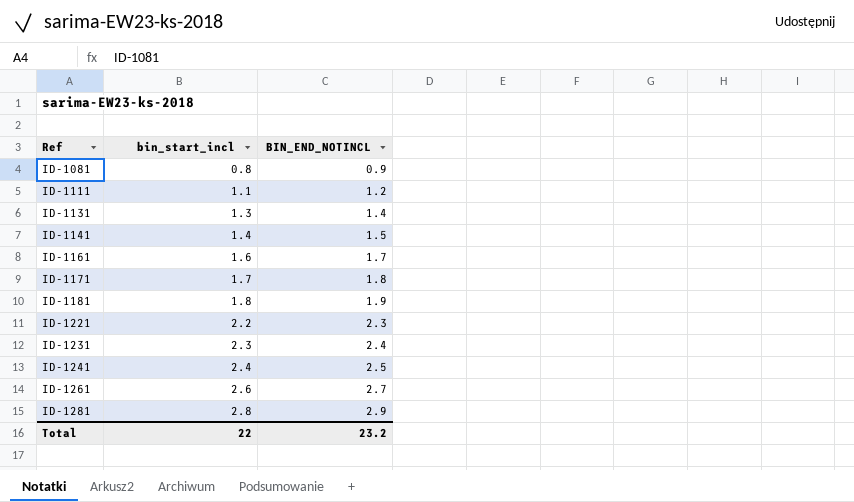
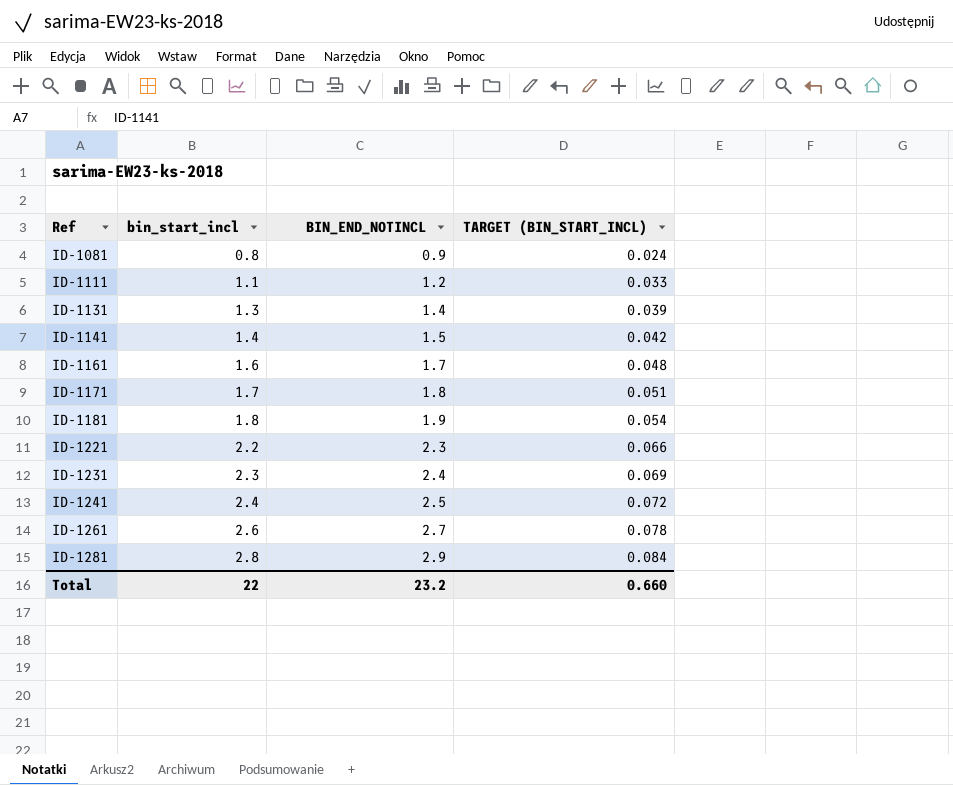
column TARGET (BIN_START_INCL) | formula: none -> [bin_start_incl] * 0.03

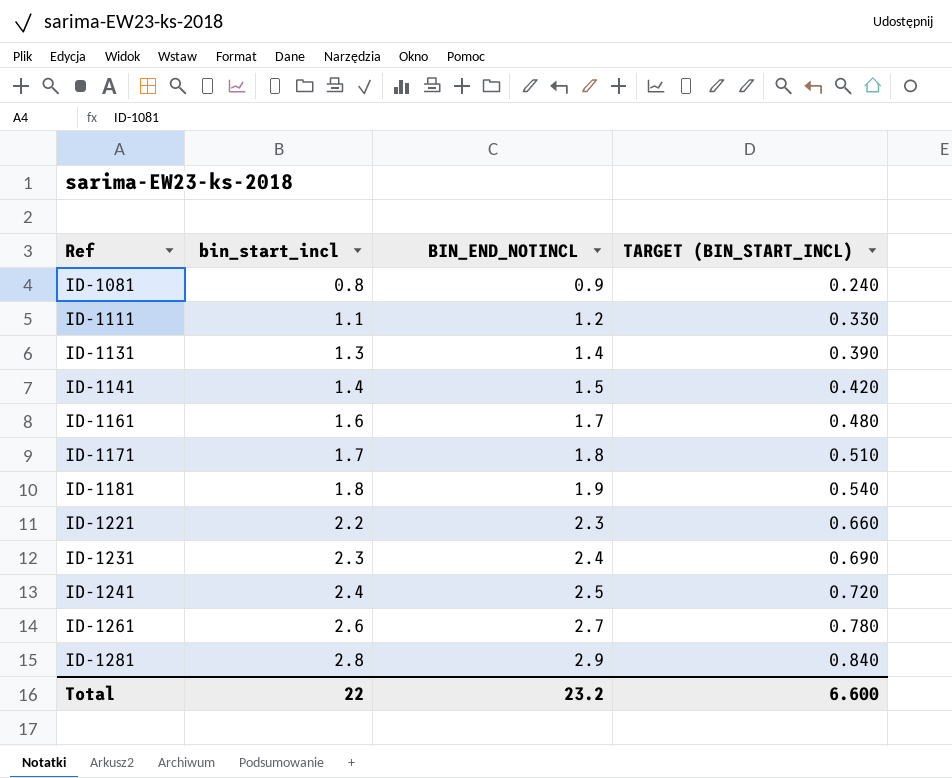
column TARGET (BIN_START_INCL) | formula: [bin_start_incl] * 0.03 -> [bin_start_incl] * 0.3
Total | TARGET (BIN_START_INCL): 0.660 -> 6.600

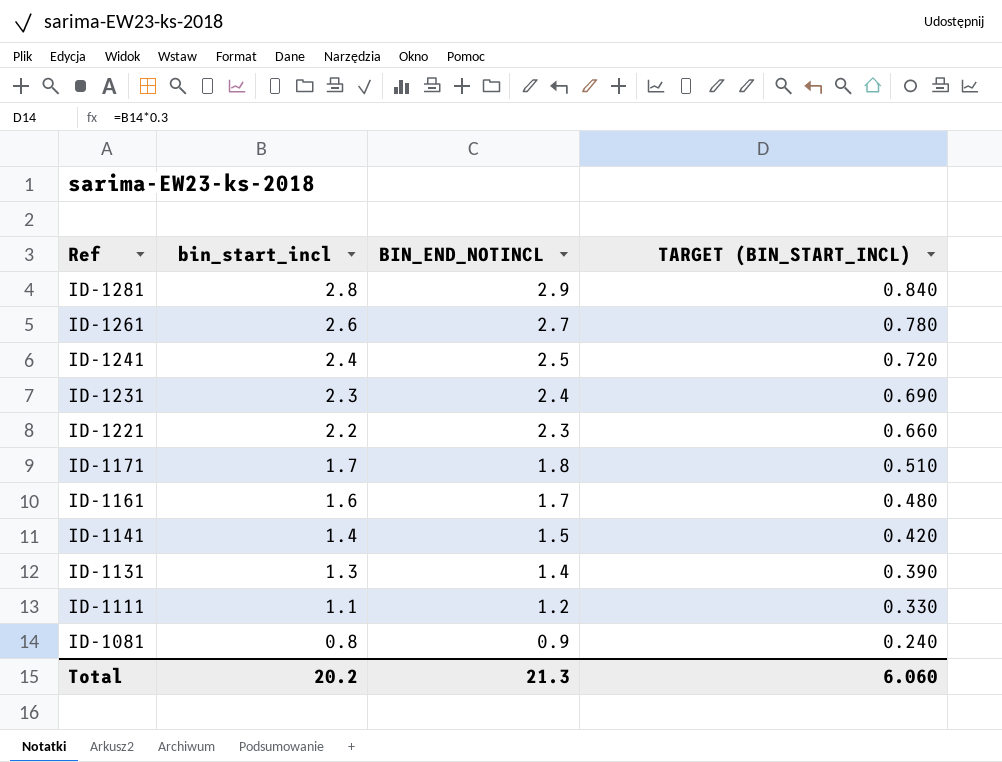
row order: Ref ascending -> Ref descending
row ID-1181: 1.8 | 1.9 | 0.540 -> none
Total | bin_start_incl: 22 -> 20.2
Total | BIN_END_NOTINCL: 23.2 -> 21.3
Total | TARGET (BIN_START_INCL): 6.600 -> 6.060

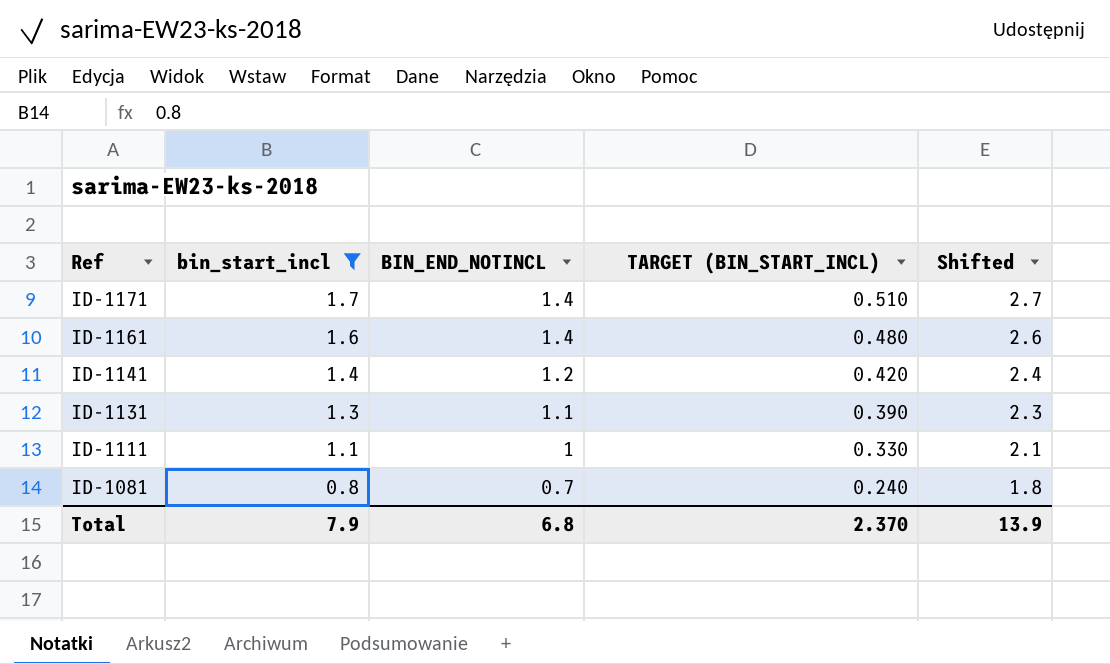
filter: none -> bin_start_incl <= 1.7
column Shifted | formula: none -> [bin_start_incl] + 1
ID-1171 | BIN_END_NOTINCL: 1.8 -> 1.4
ID-1161 | BIN_END_NOTINCL: 1.7 -> 1.4
ID-1141 | BIN_END_NOTINCL: 1.5 -> 1.2
ID-1131 | BIN_END_NOTINCL: 1.4 -> 1.1
ID-1111 | BIN_END_NOTINCL: 1.2 -> 1
ID-1081 | BIN_END_NOTINCL: 0.9 -> 0.7
Total | bin_start_incl: 20.2 -> 7.9
Total | BIN_END_NOTINCL: 21.3 -> 6.8
Total | TARGET (BIN_START_INCL): 6.060 -> 2.370

